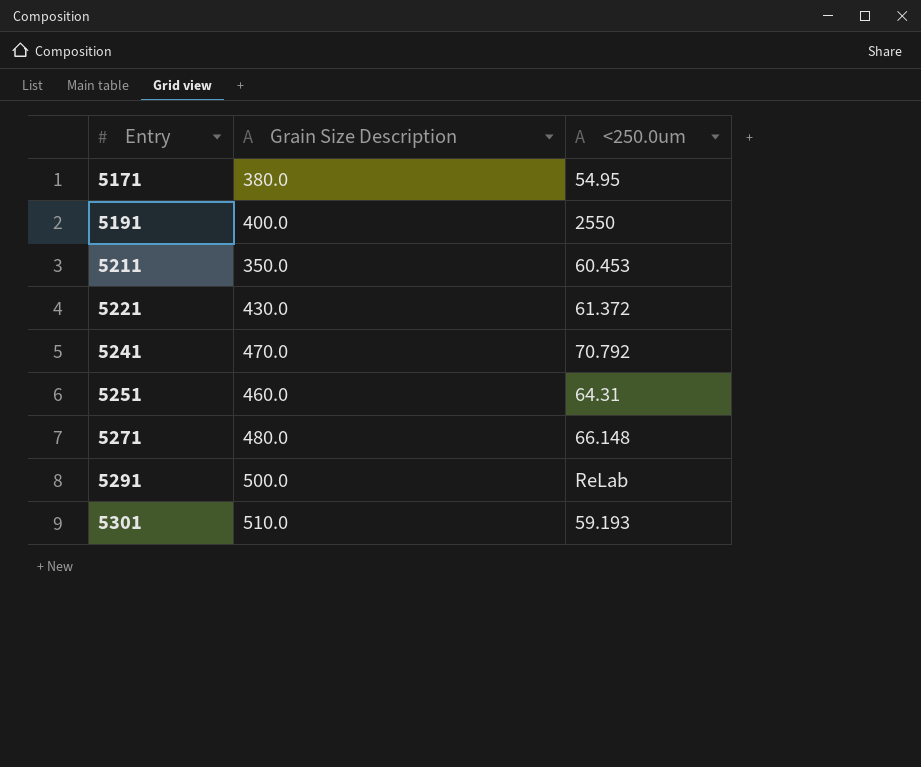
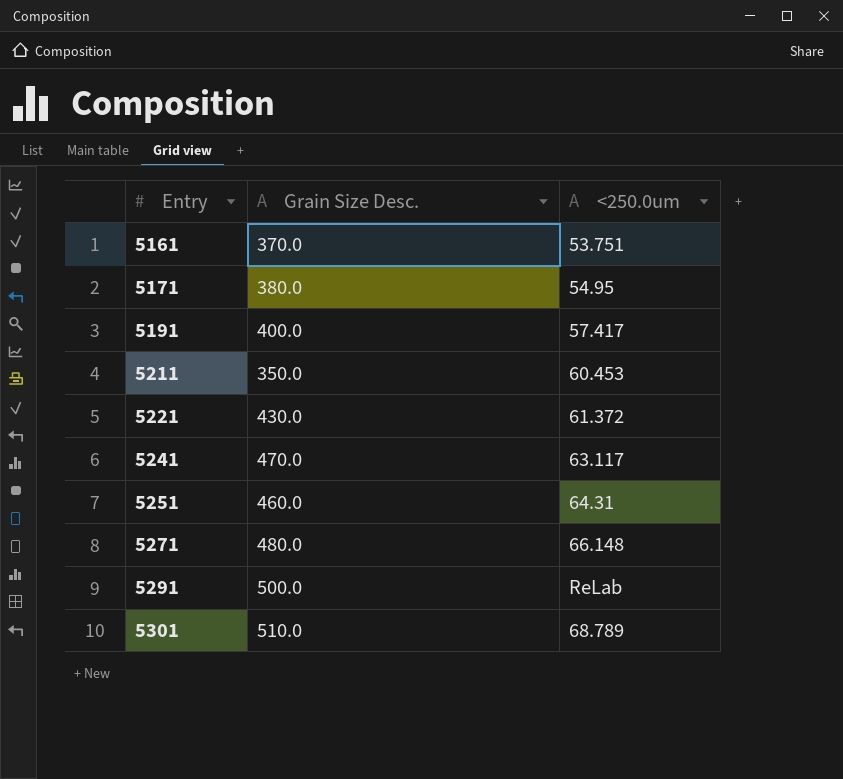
column name: Grain Size Description -> Grain Size Desc.
row 5161: none -> 370.0 | 53.751
5191 | <250.0um: 2550 -> 57.417
5241 | <250.0um: 70.792 -> 63.117
5301 | <250.0um: 59.193 -> 68.789

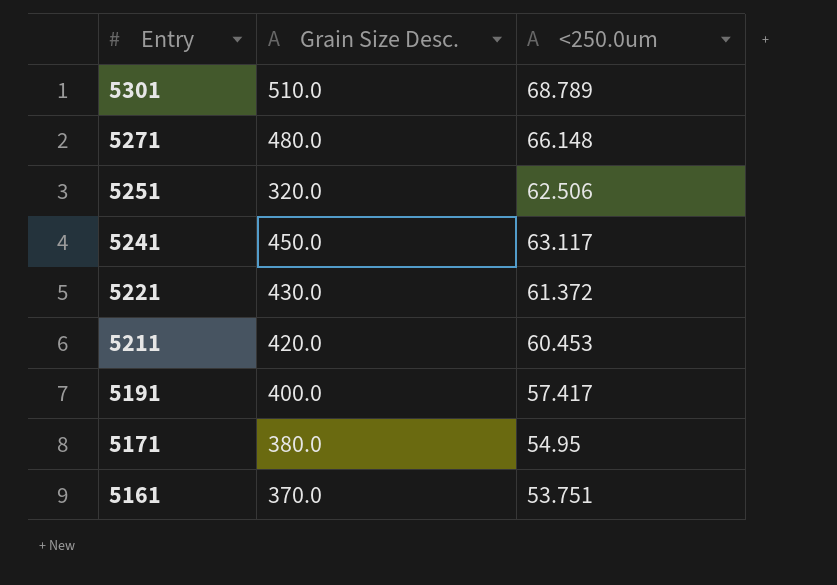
row order: Entry ascending -> Entry descending
row 5291: 500.0 | ReLab -> none
5251 | Grain Size Desc.: 460.0 -> 320.0
5251 | <250.0um: 64.31 -> 62.506
5241 | Grain Size Desc.: 470.0 -> 450.0
5211 | Grain Size Desc.: 350.0 -> 420.0

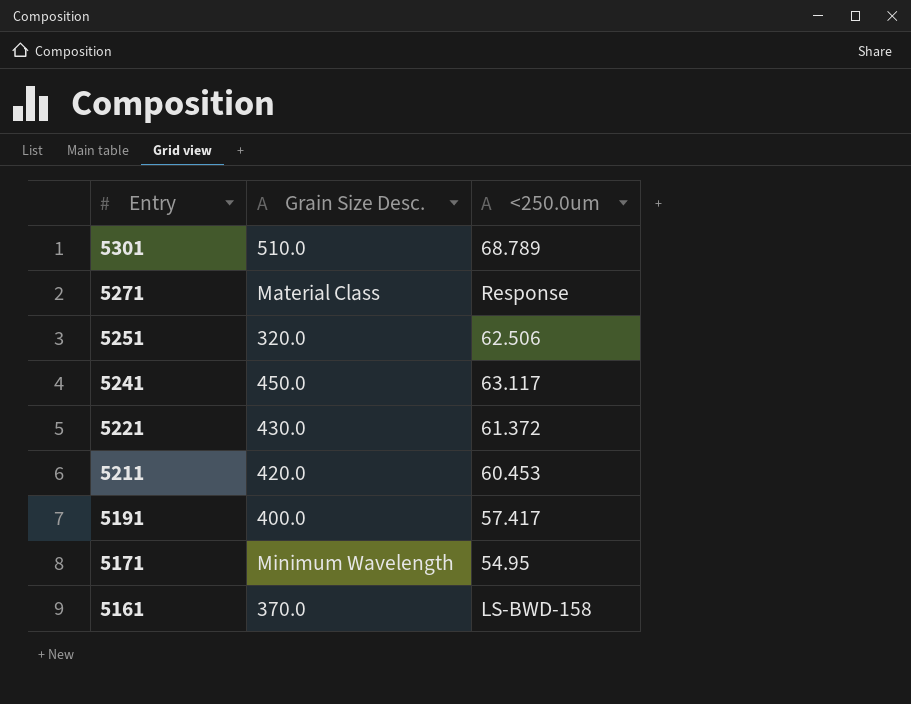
5271 | Grain Size Desc.: 480.0 -> Material Class
5271 | <250.0um: 66.148 -> Response
5171 | Grain Size Desc.: 380.0 -> Minimum Wavelength
5161 | <250.0um: 53.751 -> LS-BWD-158

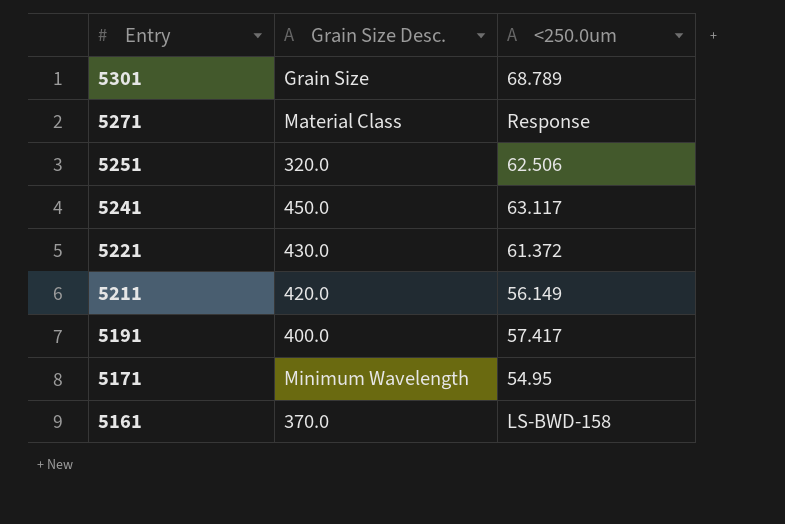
5301 | Grain Size Desc.: 510.0 -> Grain Size
5211 | <250.0um: 60.453 -> 56.149

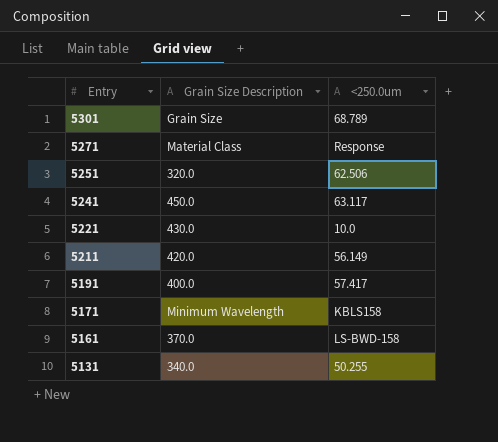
column name: Grain Size Desc. -> Grain Size Description
5221 | <250.0um: 61.372 -> 10.0
5171 | <250.0um: 54.95 -> KBLS158
row 5131: none -> 340.0 | 50.255

